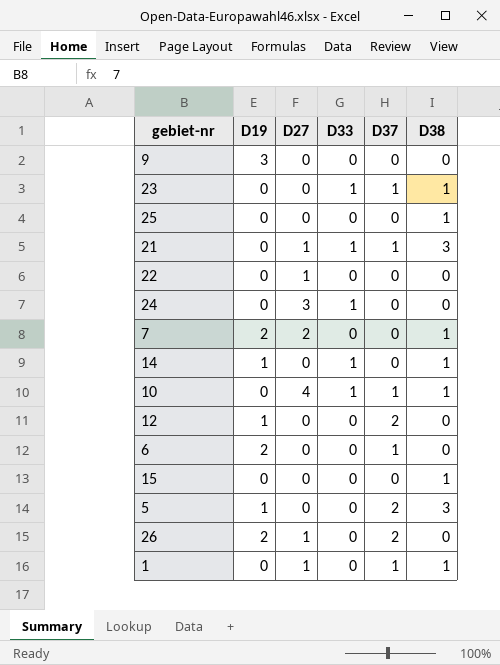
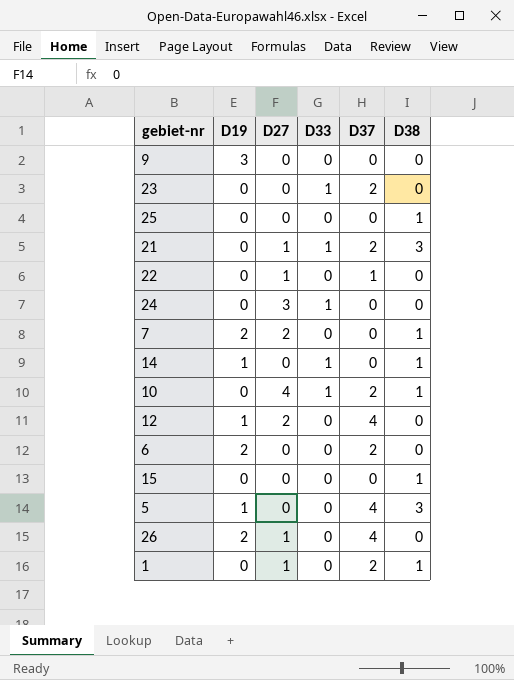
23 | D37: 1 -> 2
23 | D38: 1 -> 0
21 | D37: 1 -> 2
22 | D37: 0 -> 1
10 | D37: 1 -> 2
12 | D27: 0 -> 2
12 | D37: 2 -> 4
6 | D37: 1 -> 2
5 | D37: 2 -> 4
26 | D37: 2 -> 4
1 | D37: 1 -> 2

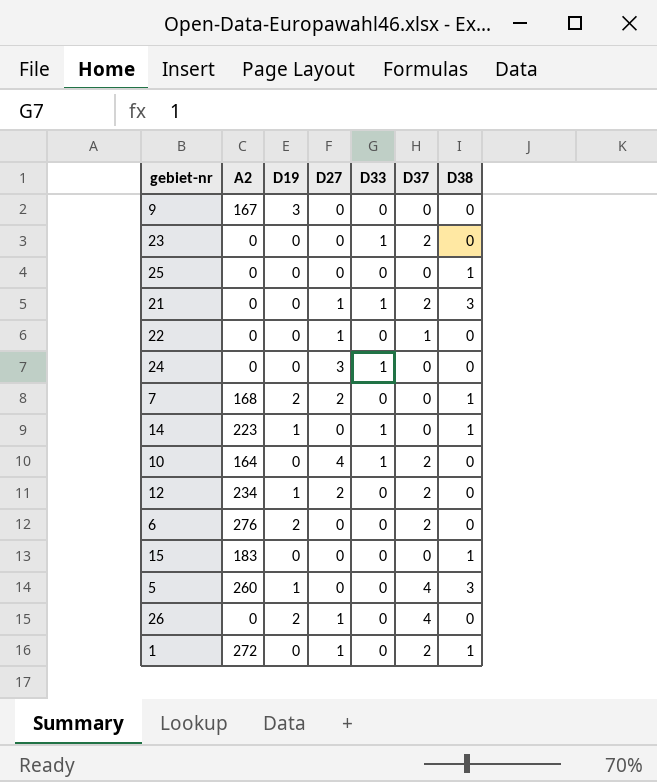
column A2 | position: none -> 2
10 | D38: 1 -> 0
12 | D37: 4 -> 2

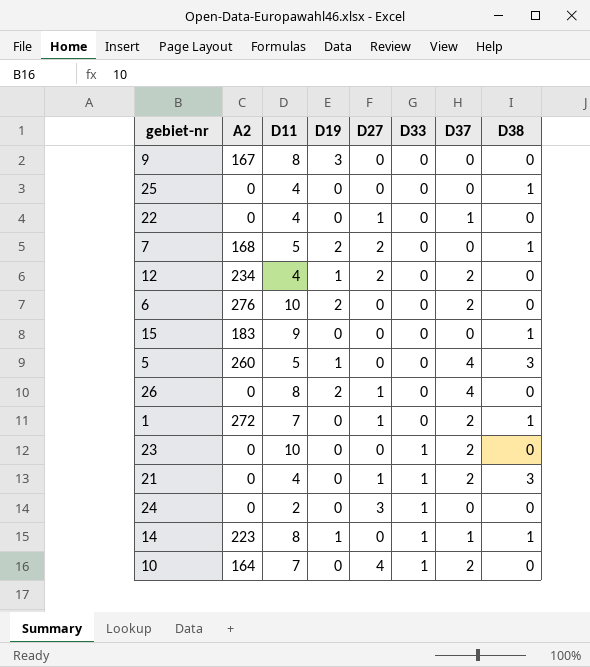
row order: none -> D33 ascending
column D11 | position: none -> 3
14 | D37: 0 -> 1

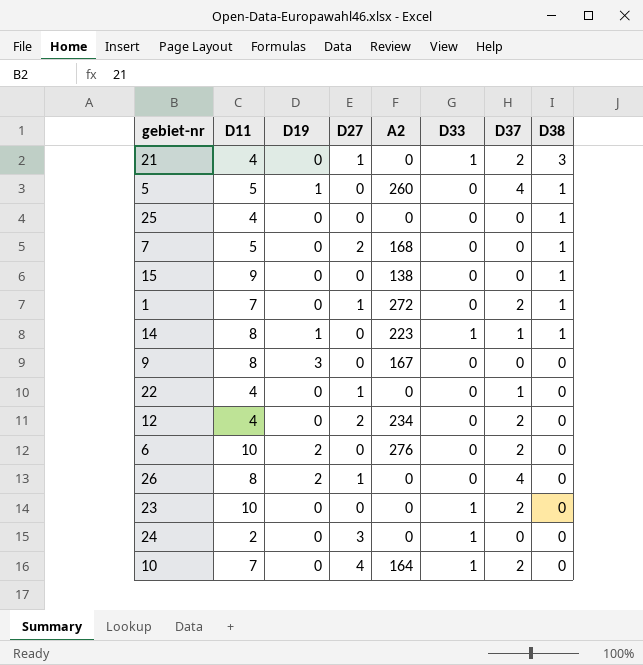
row order: D33 ascending -> D38 descending
column A2 | position: 2 -> 5
5 | D38: 3 -> 1
7 | D19: 2 -> 0
15 | A2: 183 -> 138
12 | D19: 1 -> 0

